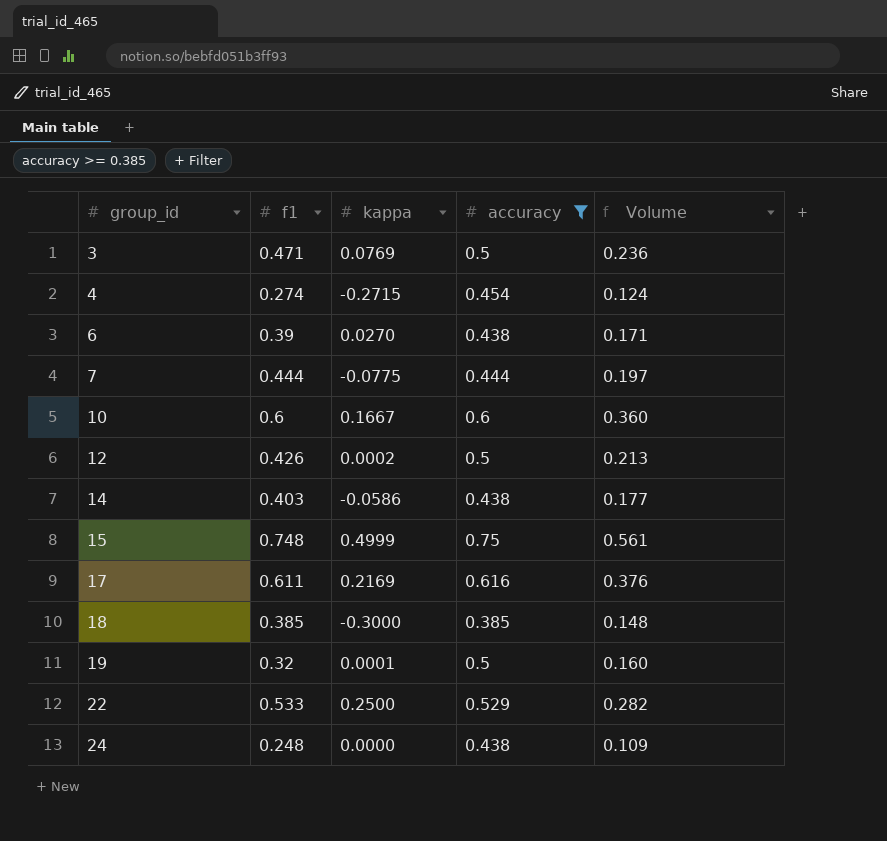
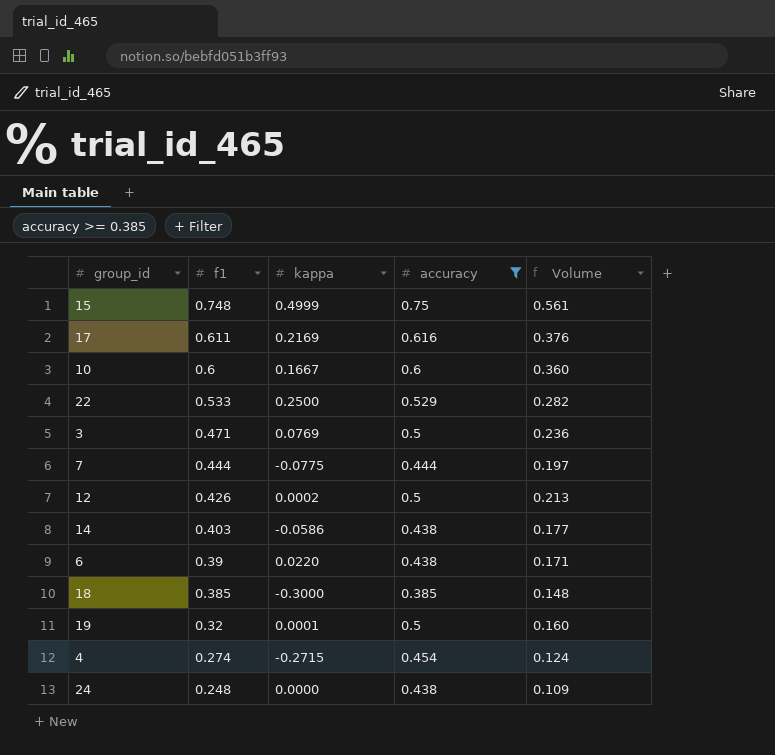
row order: group_id ascending -> f1 descending
6 | kappa: 0.0270 -> 0.0220

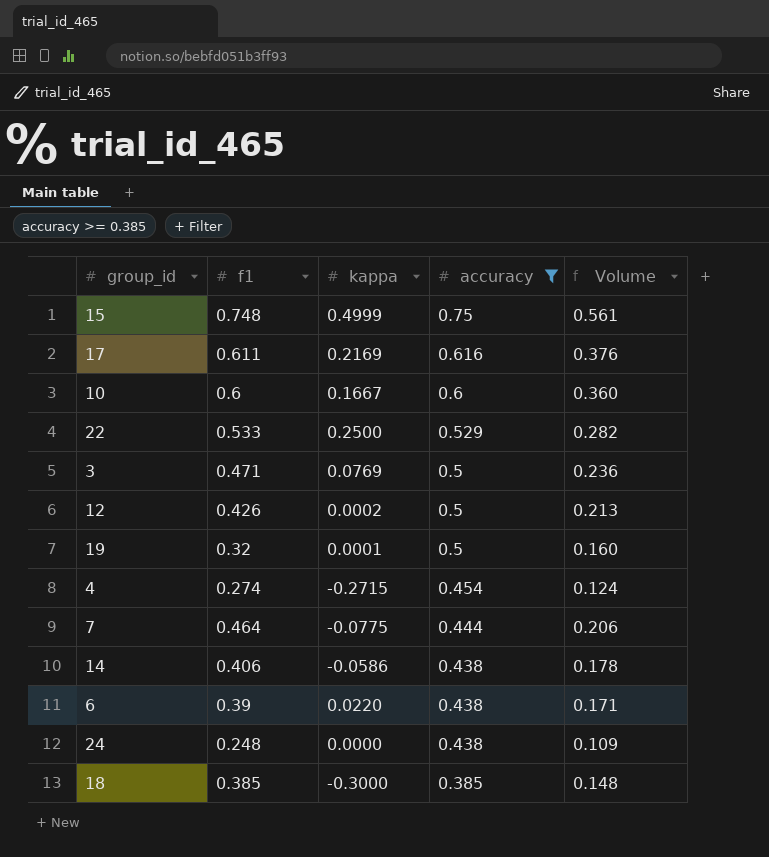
row order: f1 descending -> accuracy descending
7 | f1: 0.444 -> 0.464
7 | Volume: 0.197 -> 0.206
14 | f1: 0.403 -> 0.406
14 | Volume: 0.177 -> 0.178

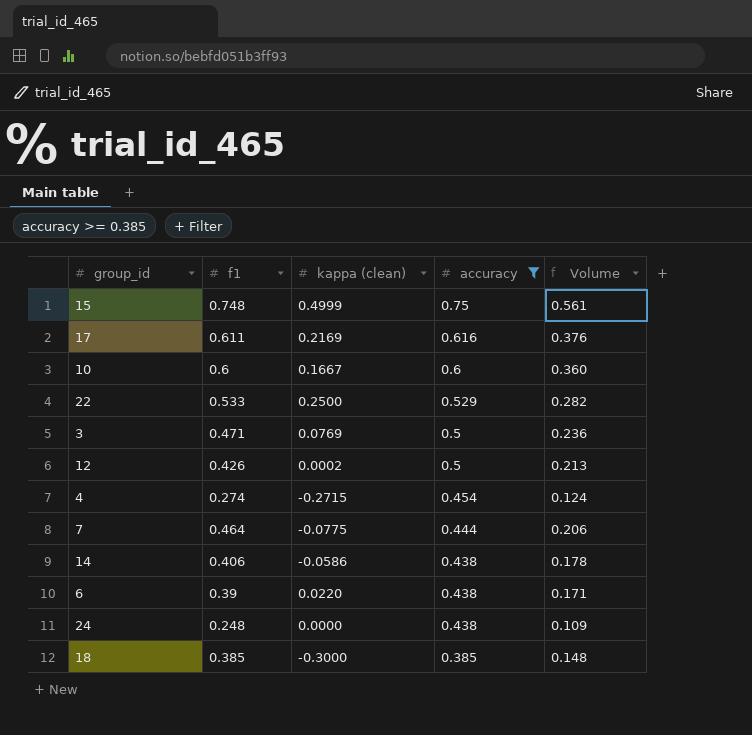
column name: kappa -> kappa (clean)
row 19: 0.32 | 0.0001 | 0.5 | 0.160 -> none

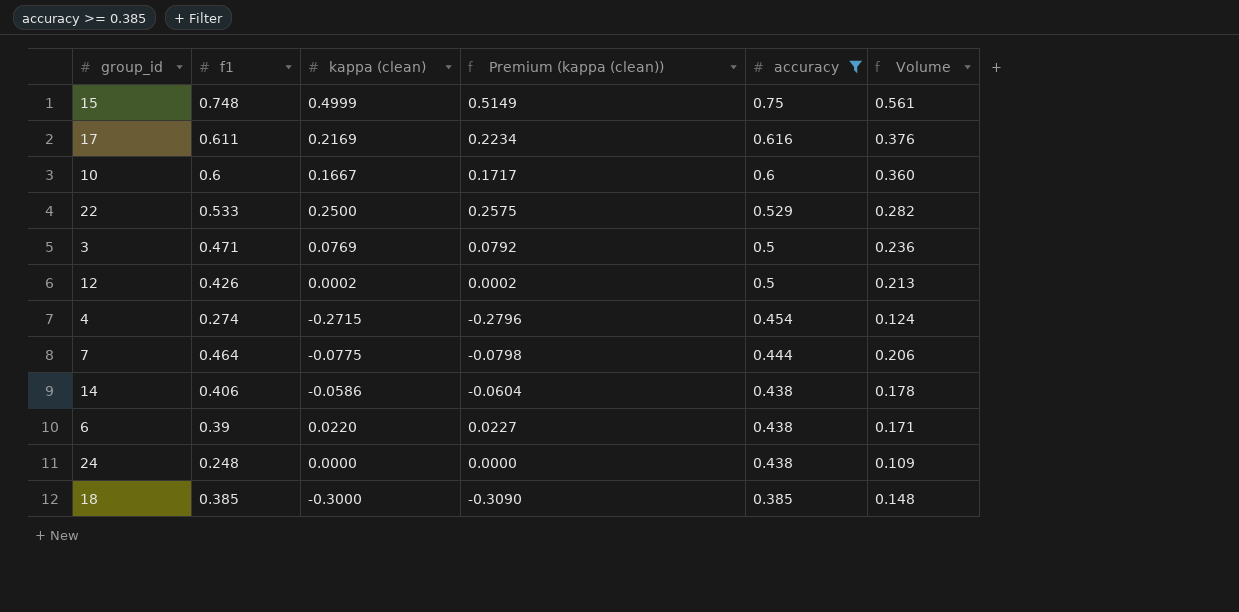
column Premium (kappa (clean)) | formula: none -> [kappa (clean)] * 1.03

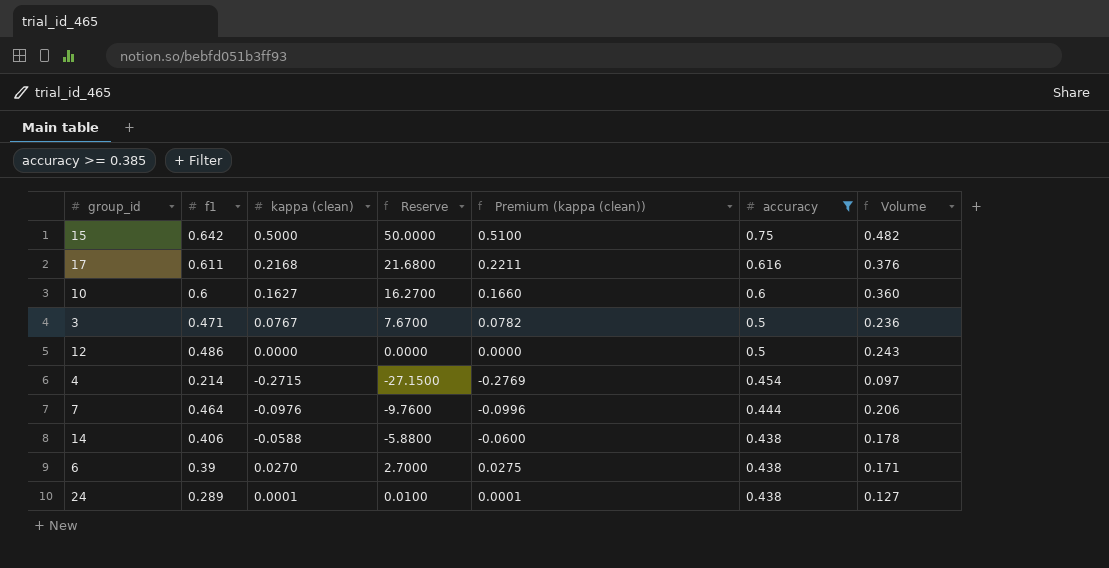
column Reserve | formula: none -> [kappa (clean)] * 100
column Premium (kappa (clean)) | formula: [kappa (clean)] * 1.03 -> [kappa (clean)] * 1.02
row 22: 0.533 | 0.2500 | 0.2575 | 0.529 | 0.282 -> none
row 18: 0.385 | -0.3000 | -0.3090 | 0.385 | 0.148 -> none
15 | f1: 0.748 -> 0.642
15 | kappa (clean): 0.4999 -> 0.5000
15 | Volume: 0.561 -> 0.482
17 | kappa (clean): 0.2169 -> 0.2168
10 | kappa (clean): 0.1667 -> 0.1627
3 | kappa (clean): 0.0769 -> 0.0767
12 | f1: 0.426 -> 0.486
12 | kappa (clean): 0.0002 -> 0.0000
12 | Volume: 0.213 -> 0.243
4 | f1: 0.274 -> 0.214
4 | Volume: 0.124 -> 0.097
7 | kappa (clean): -0.0775 -> -0.0976
14 | kappa (clean): -0.0586 -> -0.0588
6 | kappa (clean): 0.0220 -> 0.0270
24 | f1: 0.248 -> 0.289
24 | kappa (clean): 0.0000 -> 0.0001
24 | Volume: 0.109 -> 0.127

